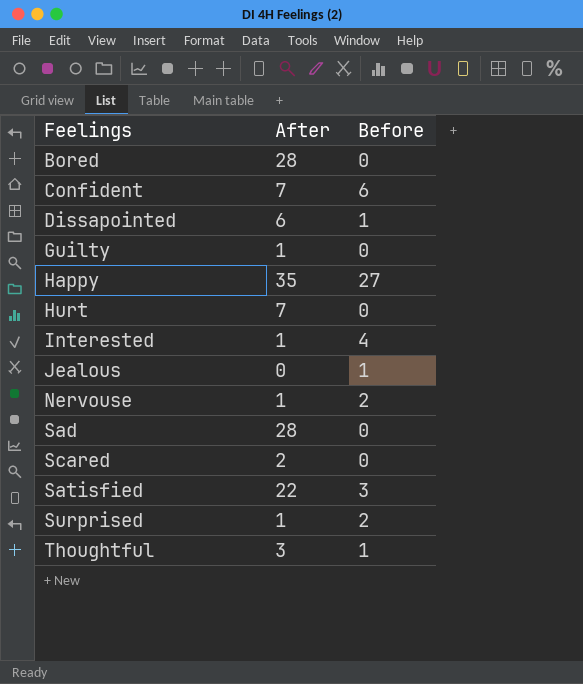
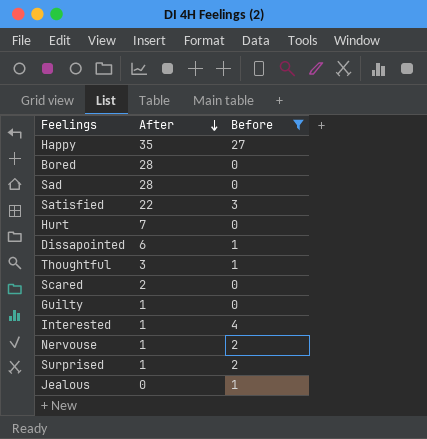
filter: none -> Before != 6
row order: none -> After descending

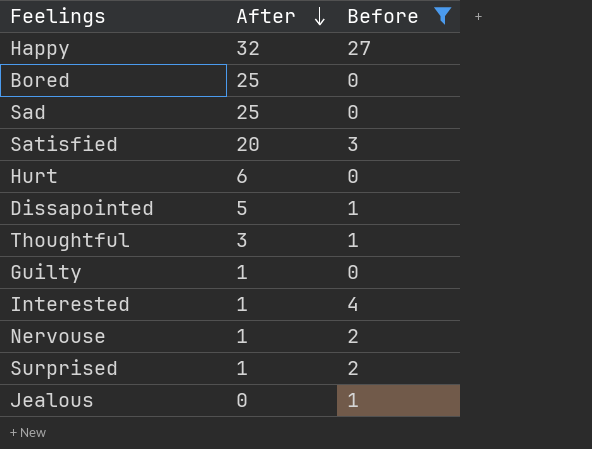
row Scared: 2 | 0 -> none
Happy | After: 35 -> 32
Bored | After: 28 -> 25
Sad | After: 28 -> 25
Satisfied | After: 22 -> 20
Hurt | After: 7 -> 6
Dissapointed | After: 6 -> 5

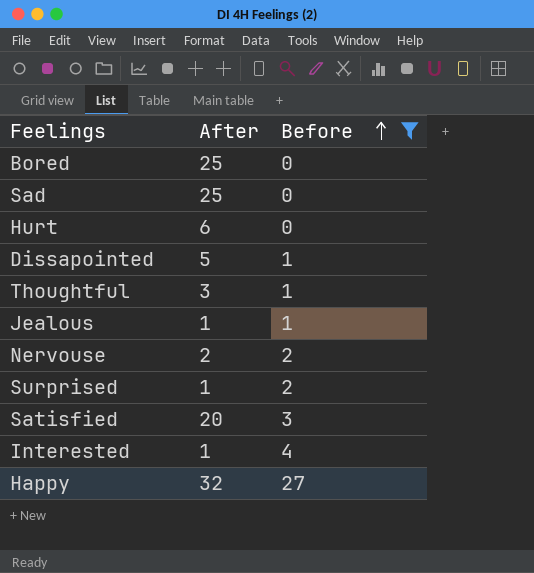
row order: After descending -> Before ascending
row Guilty: 1 | 0 -> none
Jealous | After: 0 -> 1
Nervouse | After: 1 -> 2

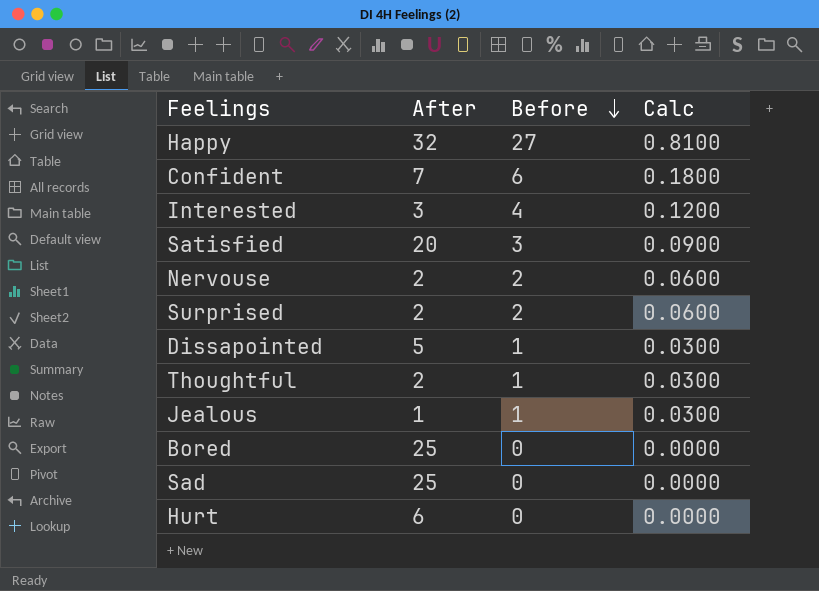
filter: Before != 6 -> none
row order: Before ascending -> Before descending
column Calc | formula: none -> [Before] * 0.03
Interested | After: 1 -> 3
Surprised | After: 1 -> 2
Thoughtful | After: 3 -> 2

